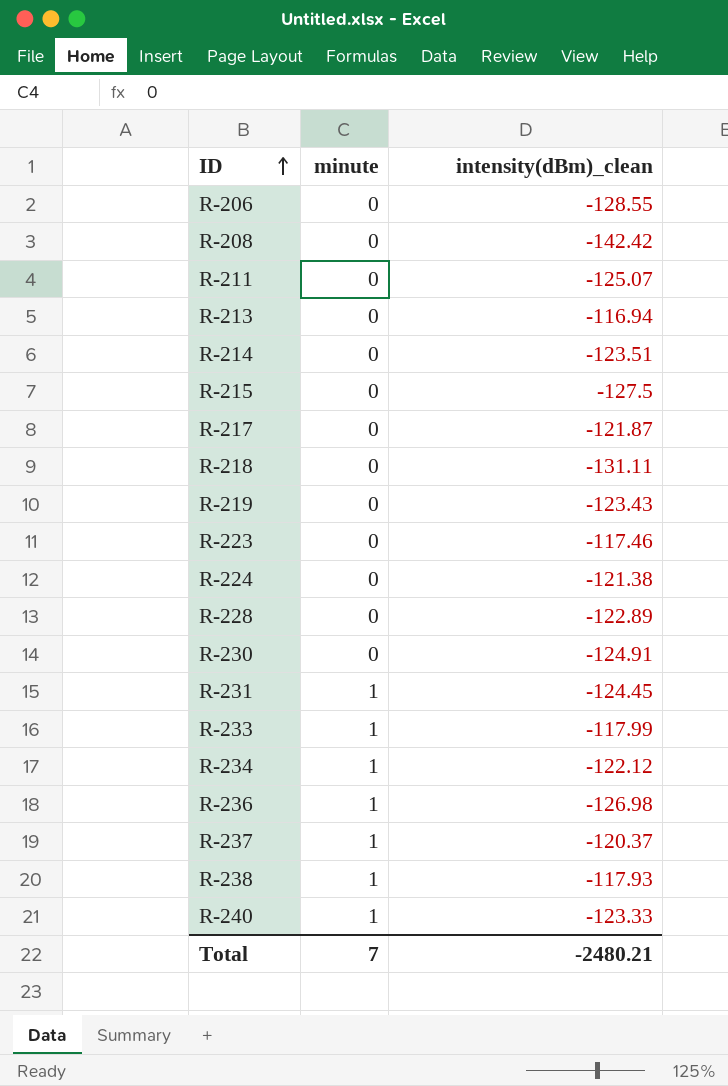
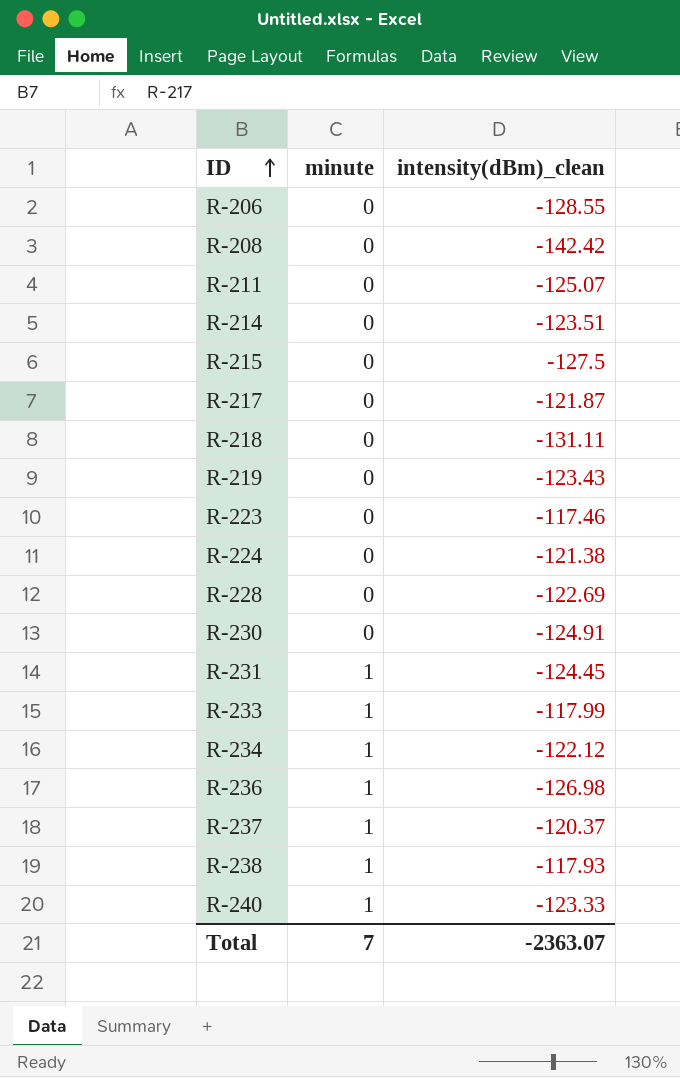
row R-213: 0 | -116.94 -> none
R-228 | intensity(dBm)_clean: -122.89 -> -122.69
Total | intensity(dBm)_clean: -2480.21 -> -2363.07

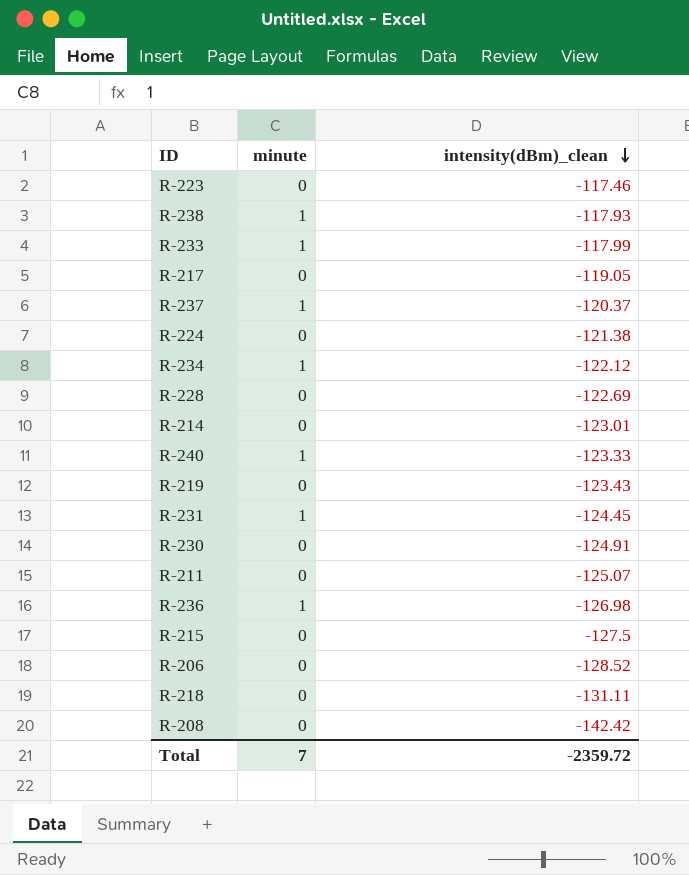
row order: ID ascending -> intensity(dBm)_clean descending
R-217 | intensity(dBm)_clean: -121.87 -> -119.05
R-214 | intensity(dBm)_clean: -123.51 -> -123.01
R-206 | intensity(dBm)_clean: -128.55 -> -128.52
Total | intensity(dBm)_clean: -2363.07 -> -2359.72

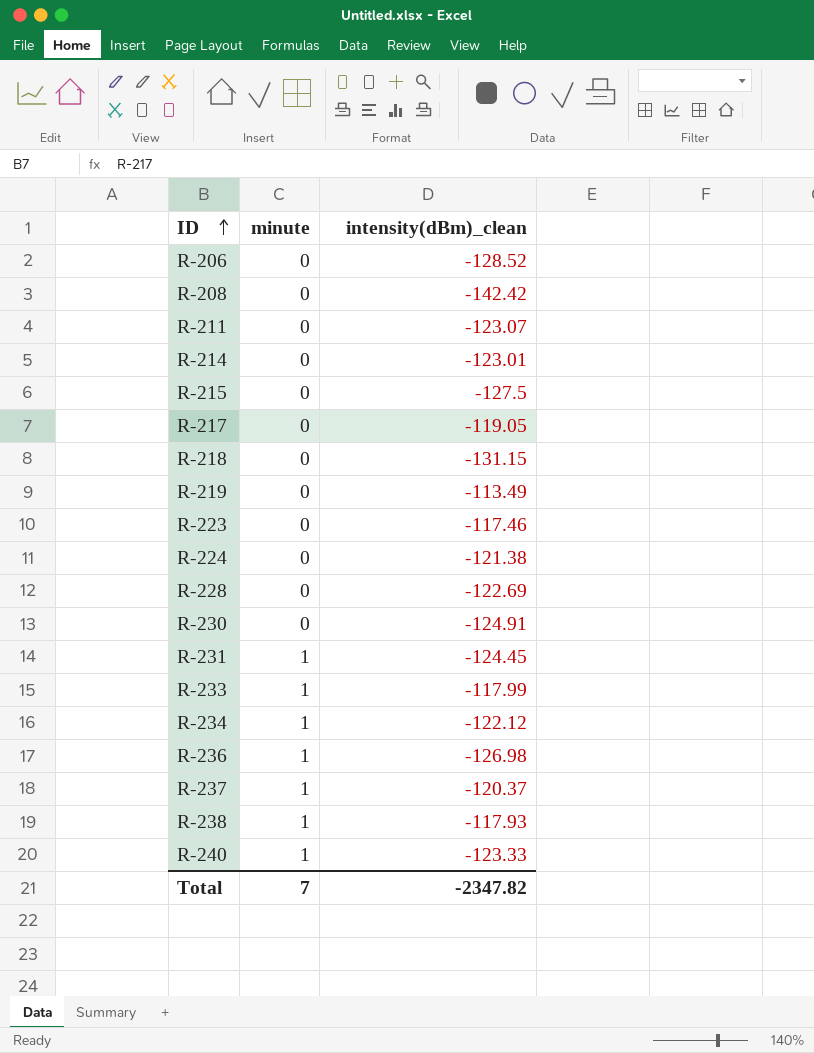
row order: intensity(dBm)_clean descending -> ID ascending
R-211 | intensity(dBm)_clean: -125.07 -> -123.07
R-218 | intensity(dBm)_clean: -131.11 -> -131.15
R-219 | intensity(dBm)_clean: -123.43 -> -113.49
Total | intensity(dBm)_clean: -2359.72 -> -2347.82

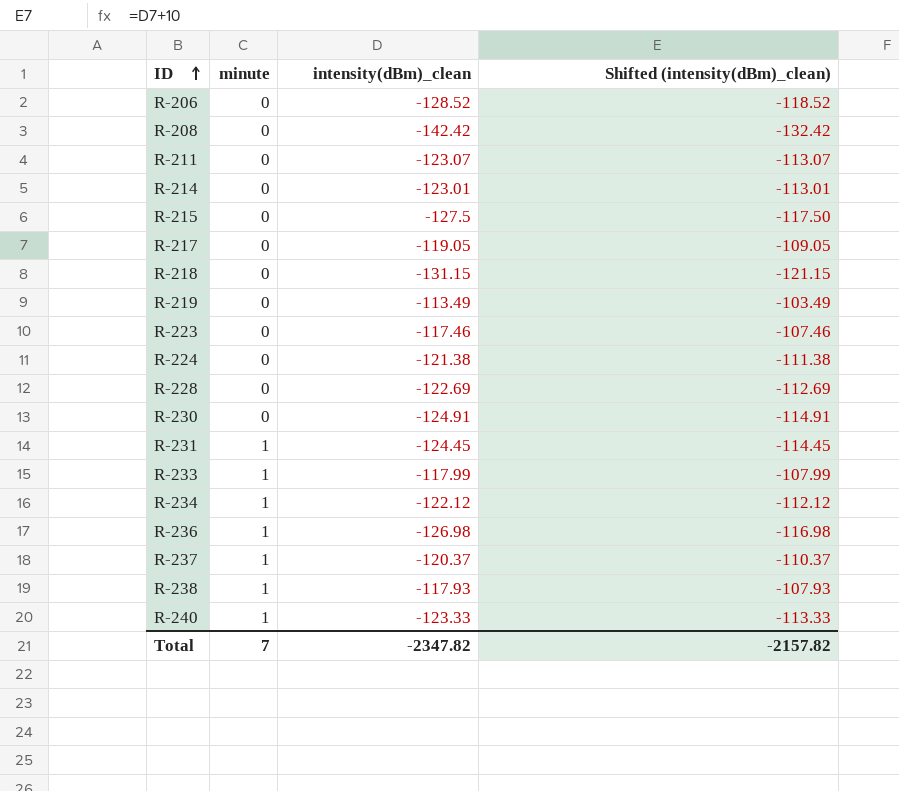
column Shifted (intensity(dBm)_clean) | formula: none -> [intensity(dBm)_clean] + 10

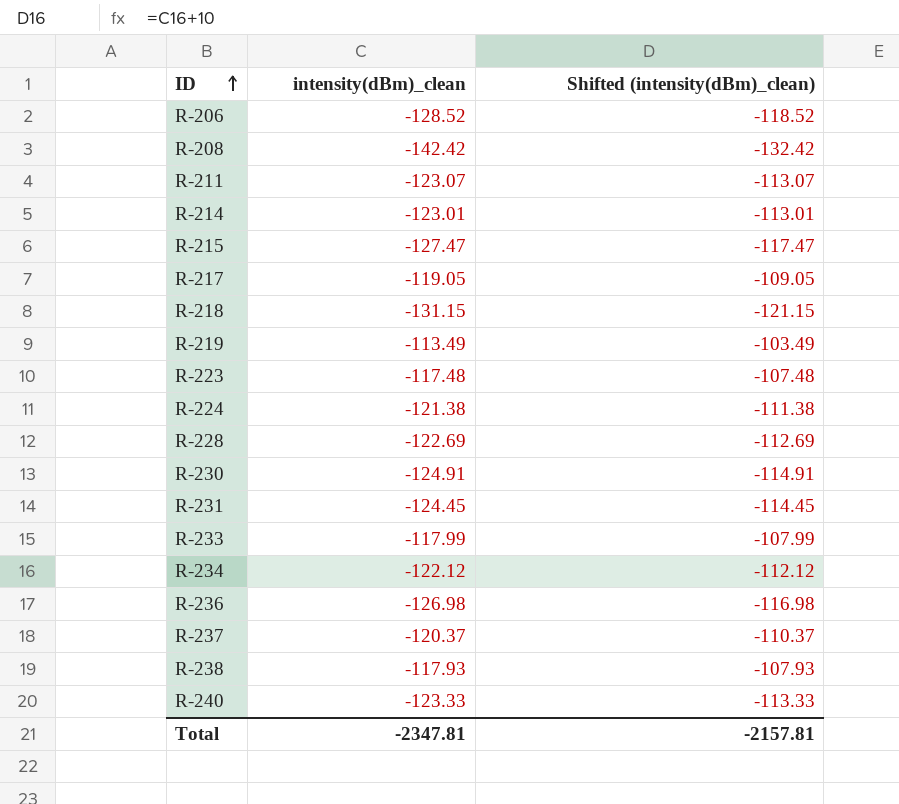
column minute | position: 2 -> none
R-215 | intensity(dBm)_clean: -127.5 -> -127.47
R-215 | Shifted (intensity(dBm)_clean): -117.50 -> -117.47
R-223 | intensity(dBm)_clean: -117.46 -> -117.48
R-223 | Shifted (intensity(dBm)_clean): -107.46 -> -107.48
Total | intensity(dBm)_clean: -2347.82 -> -2347.81
Total | Shifted (intensity(dBm)_clean): -2157.82 -> -2157.81

